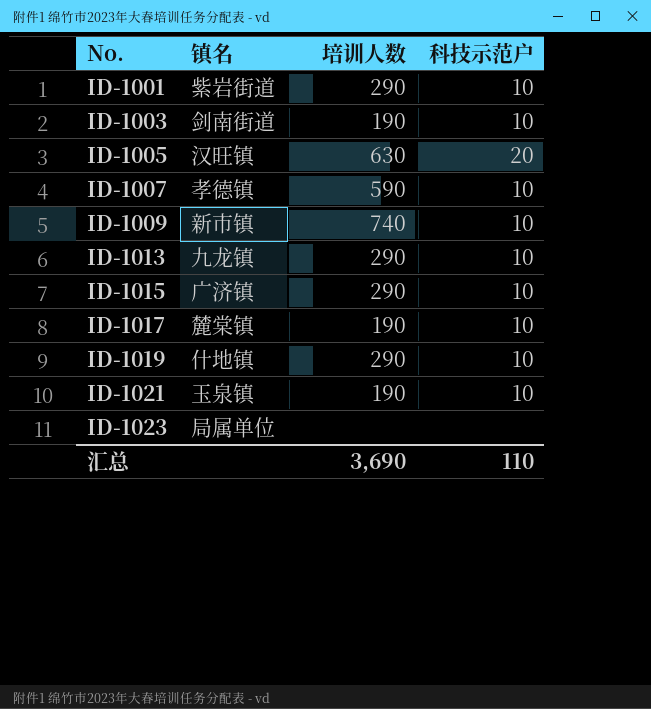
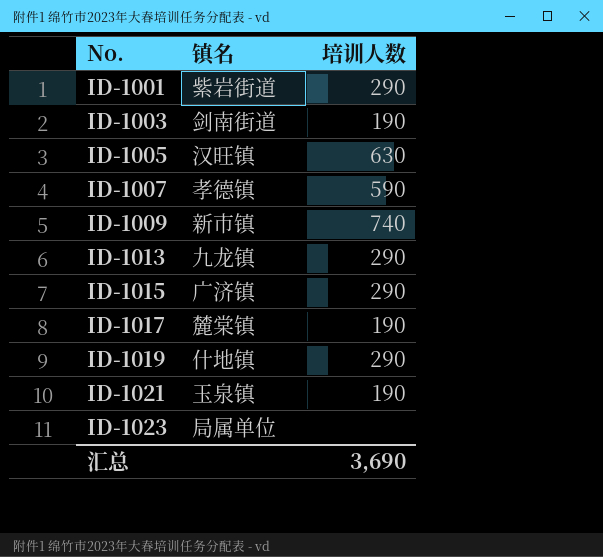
column 科技示范户 | position: 4 -> none

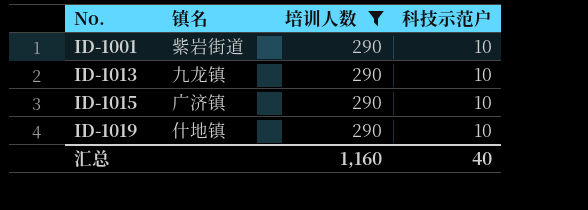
filter: none -> 培训人数 = 290
column 科技示范户 | position: none -> 4
汇总 | 培训人数: 3,690 -> 1,160

